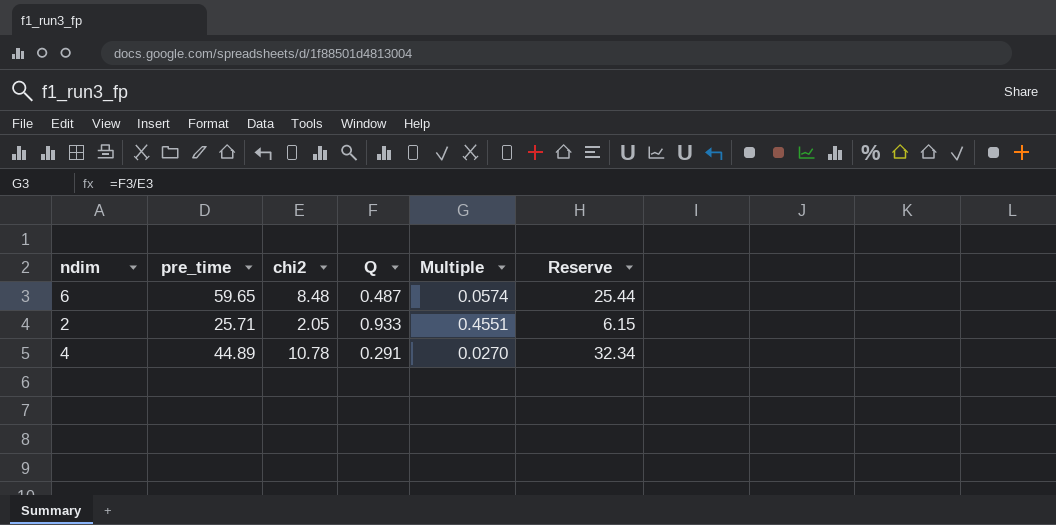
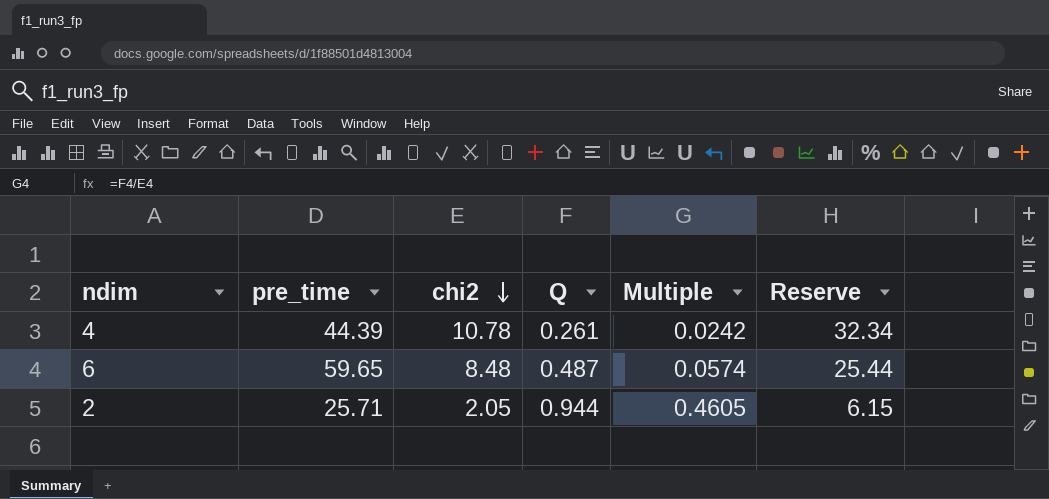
row order: none -> chi2 descending
4 | pre_time: 44.89 -> 44.39
4 | Q: 0.291 -> 0.261
4 | Multiple: 0.0270 -> 0.0242
2 | Q: 0.933 -> 0.944
2 | Multiple: 0.4551 -> 0.4605

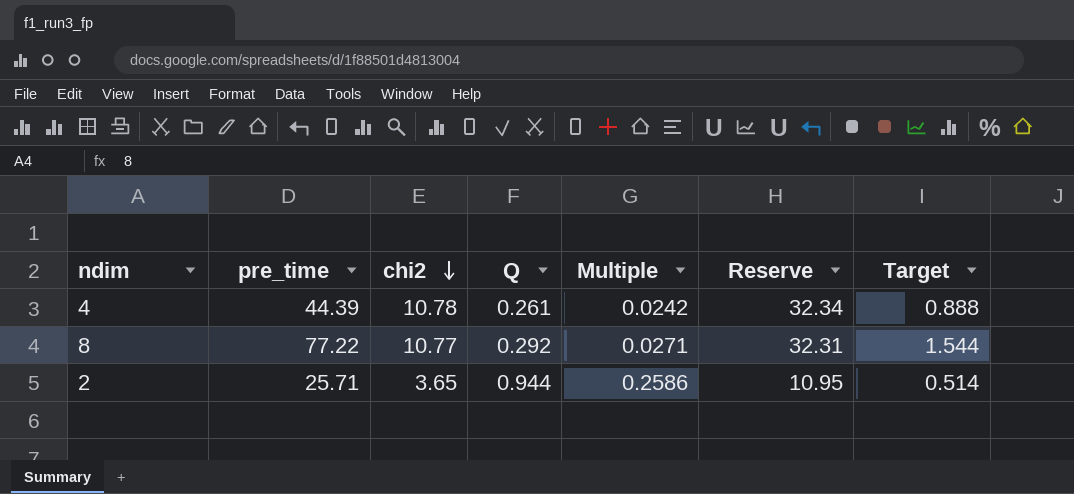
column Target | formula: none -> [pre_time] * 0.02
row 6: 59.65 | 8.48 | 0.487 | 0.0574 | 25.44 -> none
row 8: none -> 77.22 | 10.77 | 0.292 | 0.0271 | 32.31 | 1.544
2 | chi2: 2.05 -> 3.65
2 | Multiple: 0.4605 -> 0.2586
2 | Reserve: 6.15 -> 10.95

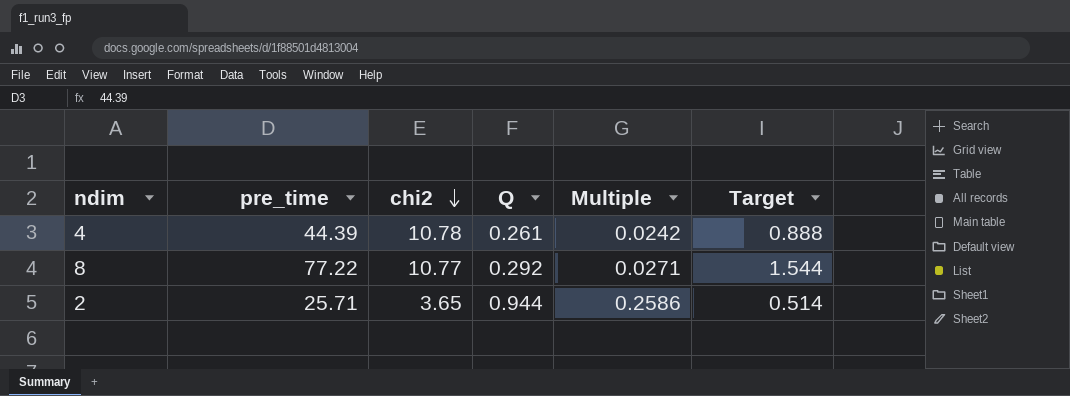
column Reserve | formula: [chi2] * 3 -> none

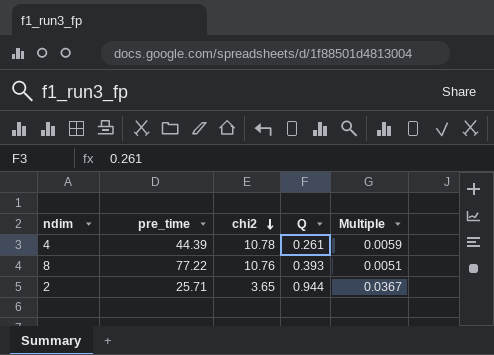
column Target | formula: [pre_time] * 0.02 -> none
column Multiple | formula: [Q] / [chi2] -> [Q] / [pre_time]
8 | chi2: 10.77 -> 10.76
8 | Q: 0.292 -> 0.393

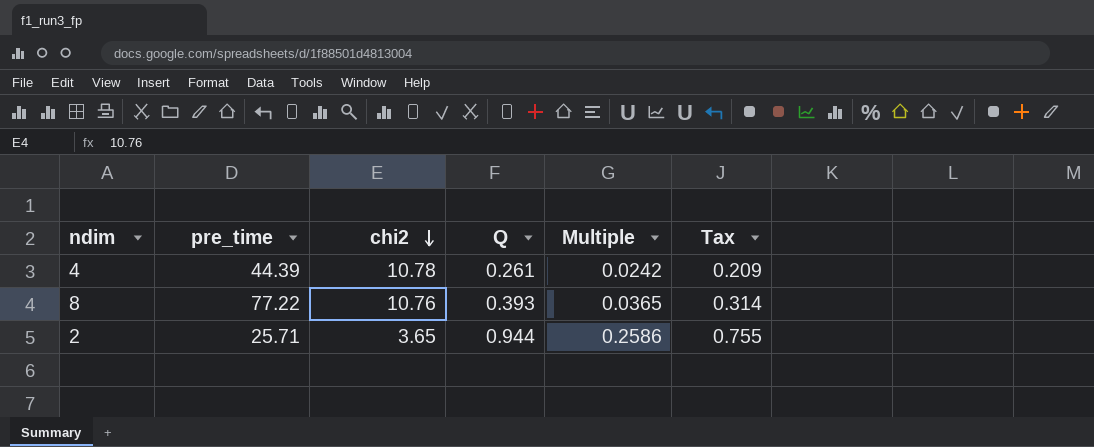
column Multiple | formula: [Q] / [pre_time] -> [Q] / [chi2]
column Tax | formula: none -> [Q] * 0.8

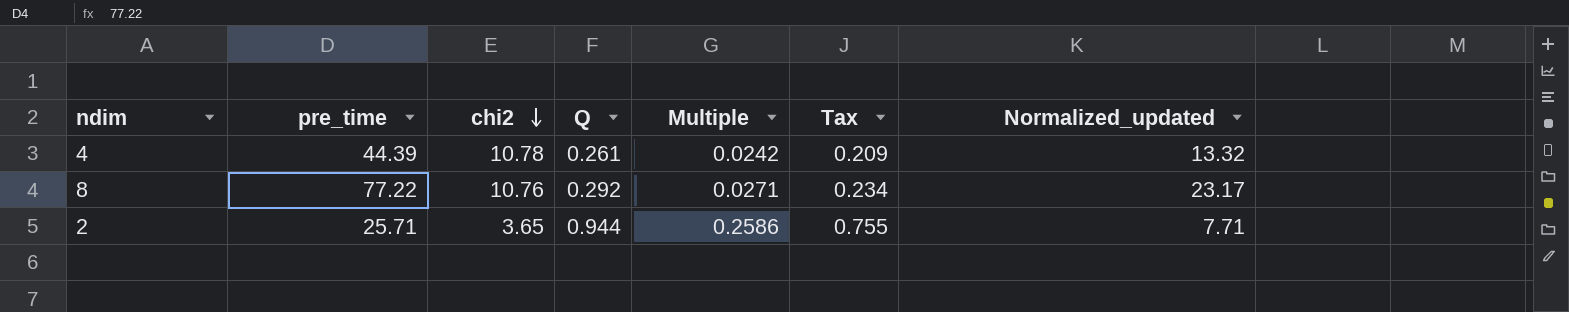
column Normalized_updated | formula: none -> [pre_time] * 0.3
8 | Q: 0.393 -> 0.292
8 | Multiple: 0.0365 -> 0.0271
8 | Tax: 0.314 -> 0.234

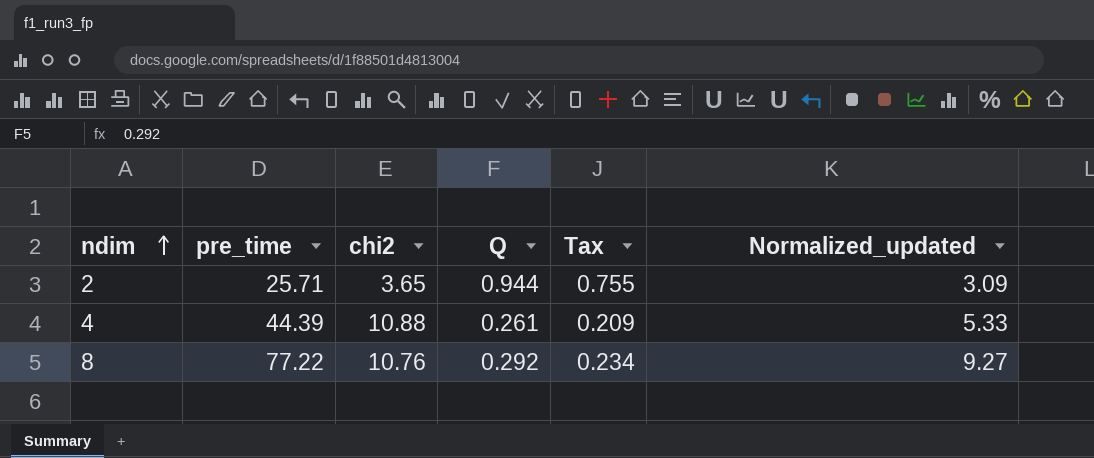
row order: chi2 descending -> ndim ascending
column Multiple | formula: [Q] / [chi2] -> none
column Normalized_updated | formula: [pre_time] * 0.3 -> [pre_time] * 0.12
4 | chi2: 10.78 -> 10.88

